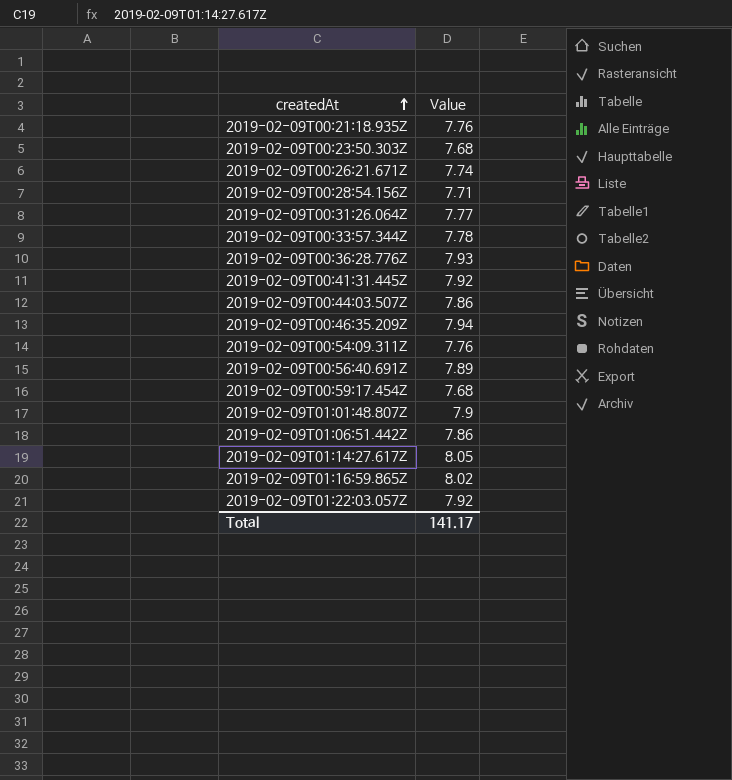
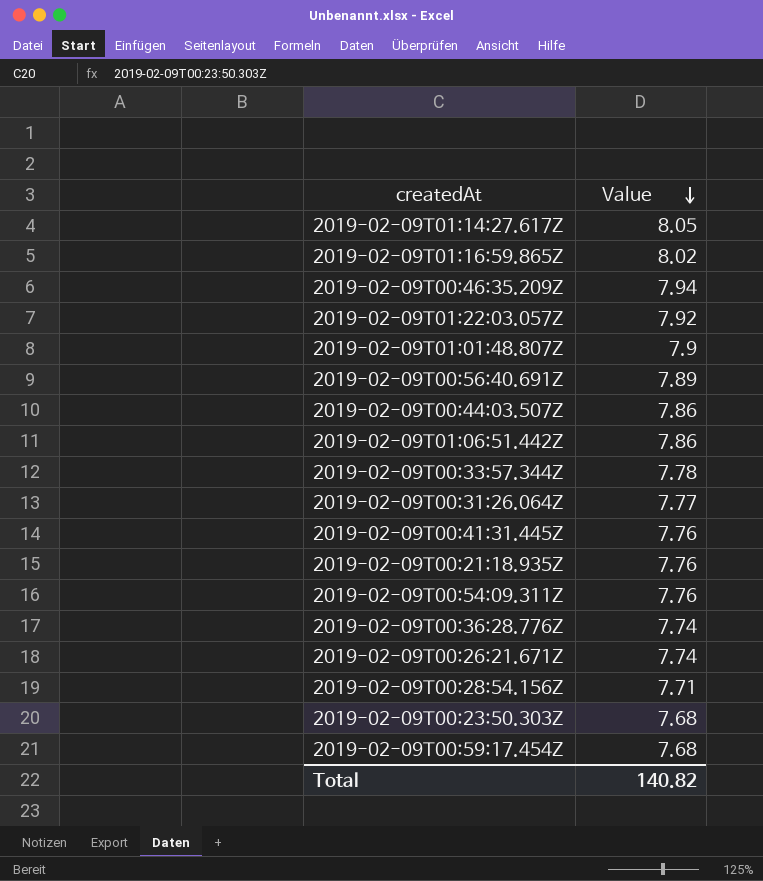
row order: createdAt ascending -> Value descending
2019-02-09T00:41:31.445Z | Value: 7.92 -> 7.76
2019-02-09T00:36:28.776Z | Value: 7.93 -> 7.74
Total | Value: 141.17 -> 140.82

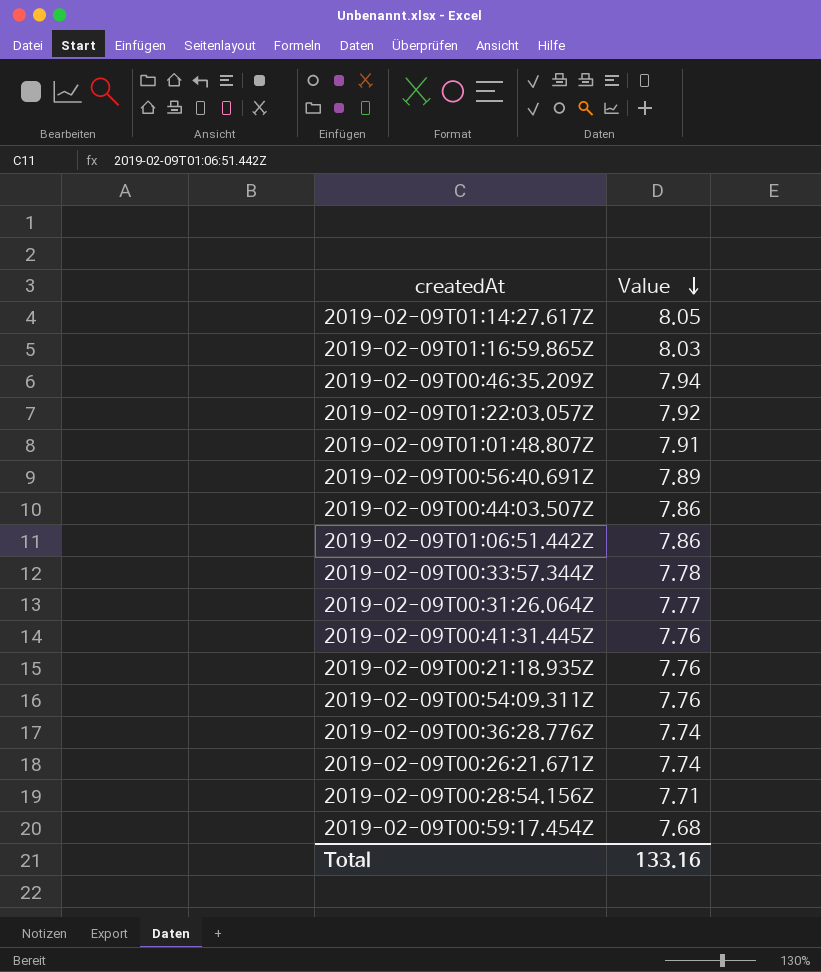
row 2019-02-09T00:23:50.303Z: 7.68 -> none
2019-02-09T01:16:59.865Z | Value: 8.02 -> 8.03
2019-02-09T01:01:48.807Z | Value: 7.9 -> 7.91
Total | Value: 140.82 -> 133.16

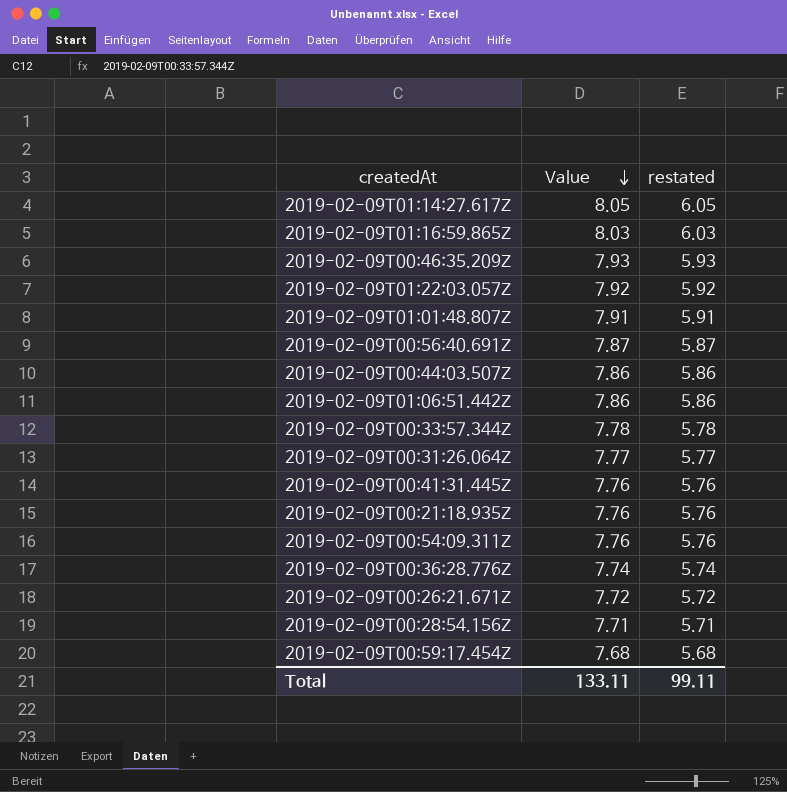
column restated | formula: none -> [Value] - 2
2019-02-09T00:46:35.209Z | Value: 7.94 -> 7.93
2019-02-09T00:56:40.691Z | Value: 7.89 -> 7.87
2019-02-09T00:26:21.671Z | Value: 7.74 -> 7.72
Total | Value: 133.16 -> 133.11

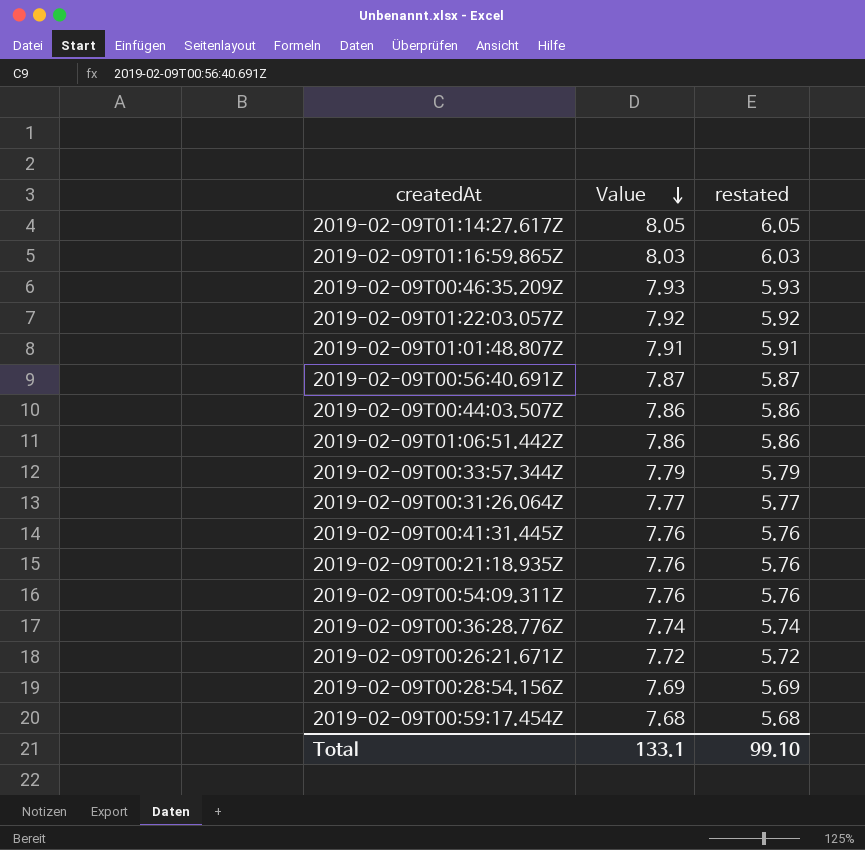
2019-02-09T00:33:57.344Z | Value: 7.78 -> 7.79
2019-02-09T00:33:57.344Z | restated: 5.78 -> 5.79
2019-02-09T00:28:54.156Z | Value: 7.71 -> 7.69
2019-02-09T00:28:54.156Z | restated: 5.71 -> 5.69
Total | Value: 133.11 -> 133.1
Total | restated: 99.11 -> 99.10

